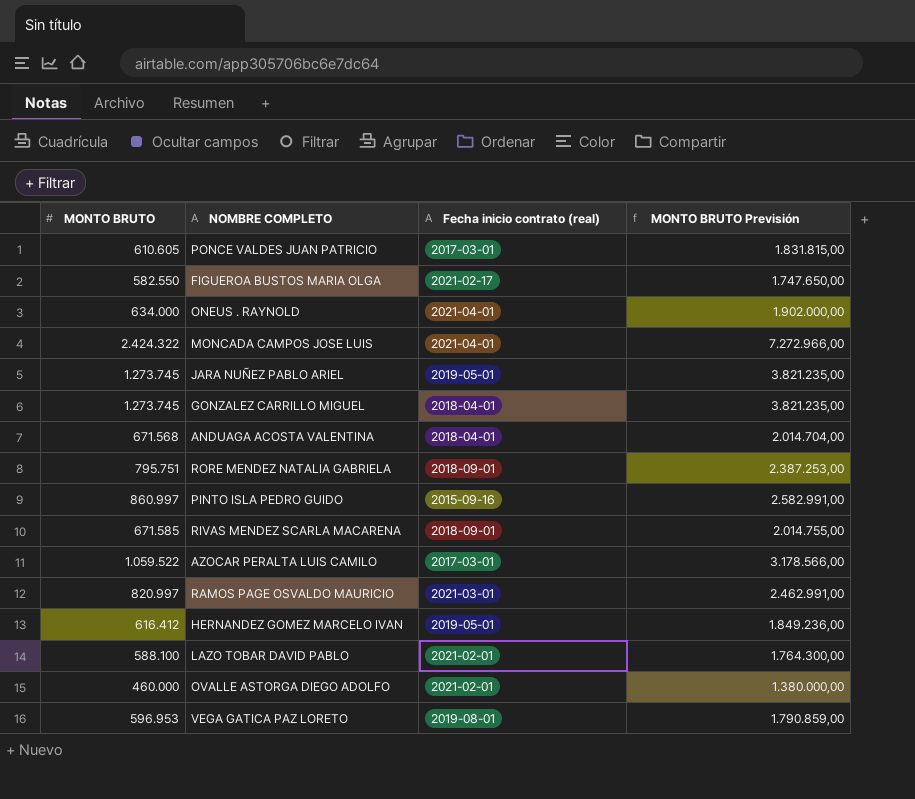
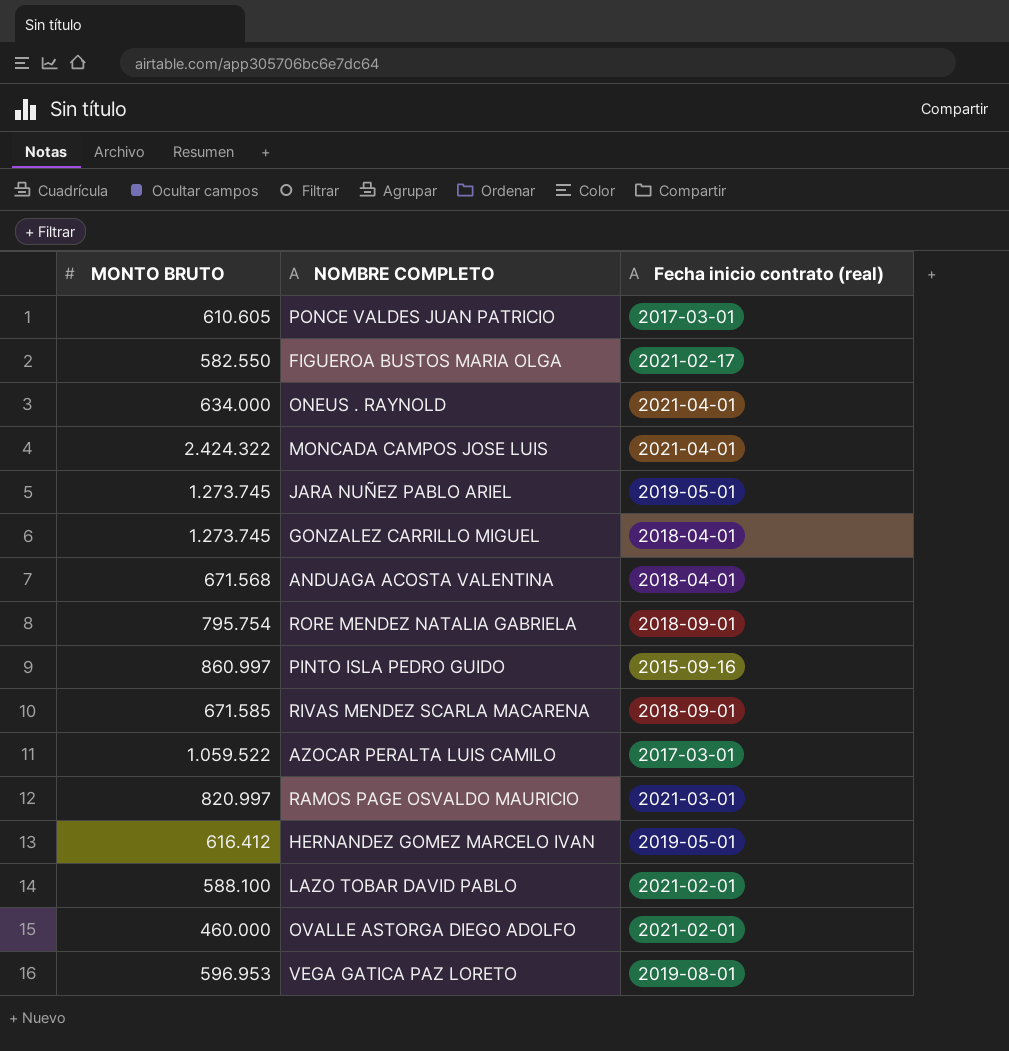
column MONTO BRUTO Previsión | formula: [MONTO BRUTO] * 3 -> none
RORE MENDEZ NATALIA GABRIELA | MONTO BRUTO: 795.751 -> 795.754

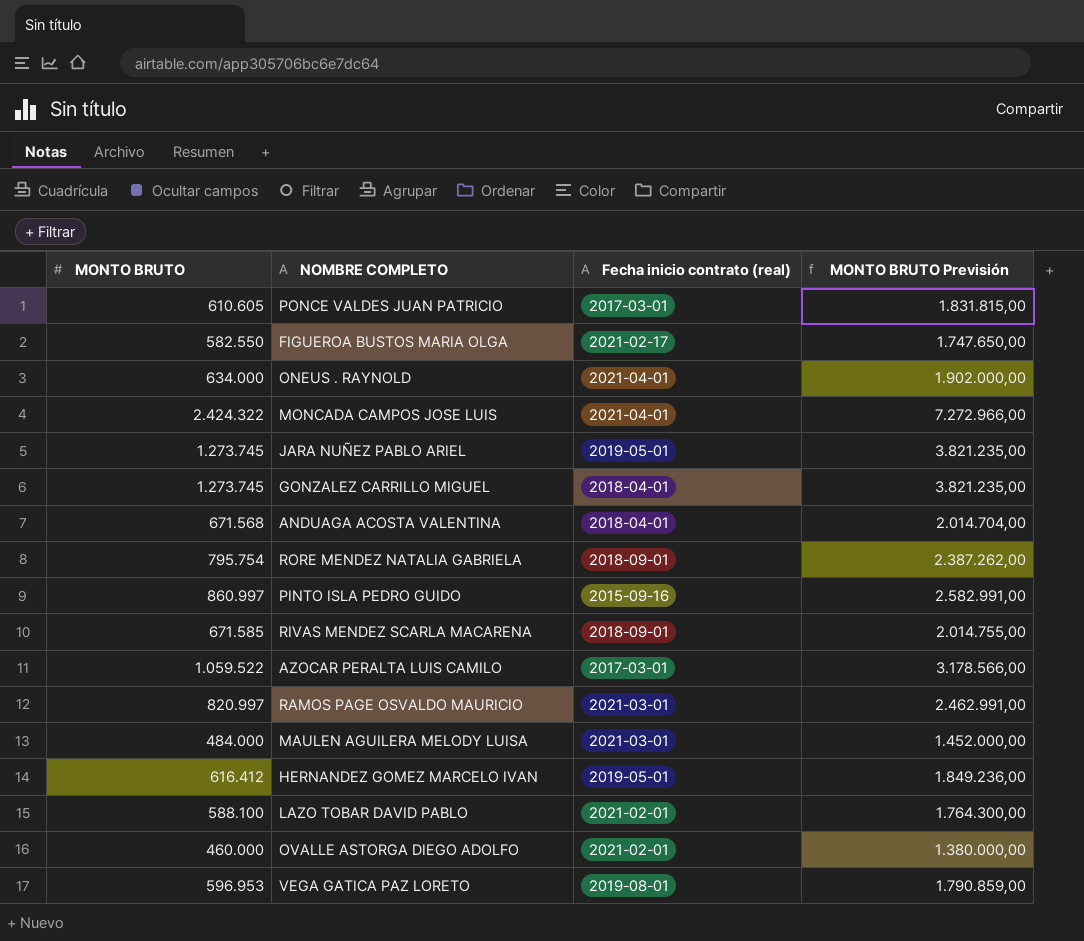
column MONTO BRUTO Previsión | formula: none -> [MONTO BRUTO] * 3
row MAULEN AGUILERA MELODY LUISA: none -> 484.000 | 2021-03-01 | 1.452.000,00

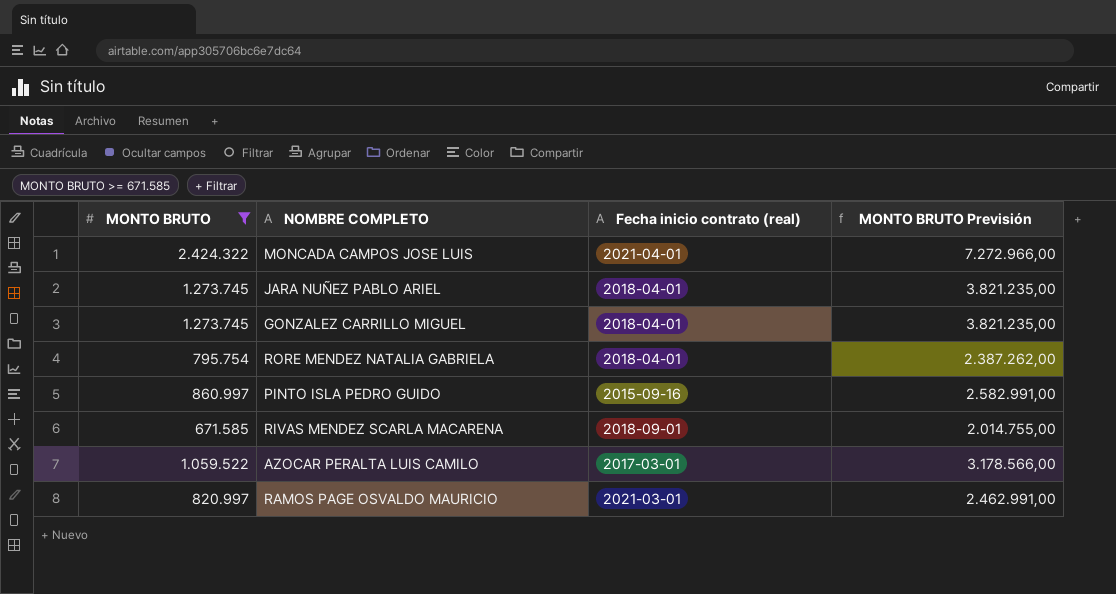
filter: none -> MONTO BRUTO >= 671.585
JARA NUÑEZ PABLO ARIEL | Fecha inicio contrato (real): 2019-05-01 -> 2018-04-01
RORE MENDEZ NATALIA GABRIELA | Fecha inicio contrato (real): 2018-09-01 -> 2018-04-01

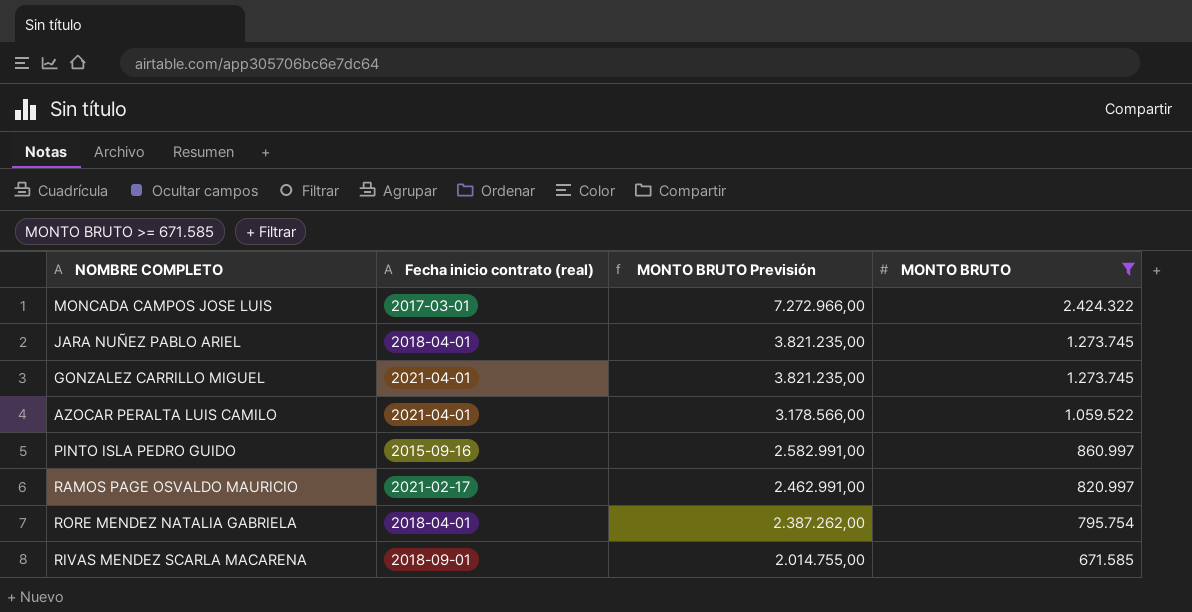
row order: none -> MONTO BRUTO Previsión descending
column MONTO BRUTO | position: 1 -> 4
MONCADA CAMPOS JOSE LUIS | Fecha inicio contrato (real): 2021-04-01 -> 2017-03-01
GONZALEZ CARRILLO MIGUEL | Fecha inicio contrato (real): 2018-04-01 -> 2021-04-01
AZOCAR PERALTA LUIS CAMILO | Fecha inicio contrato (real): 2017-03-01 -> 2021-04-01
RAMOS PAGE OSVALDO MAURICIO | Fecha inicio contrato (real): 2021-03-01 -> 2021-02-17

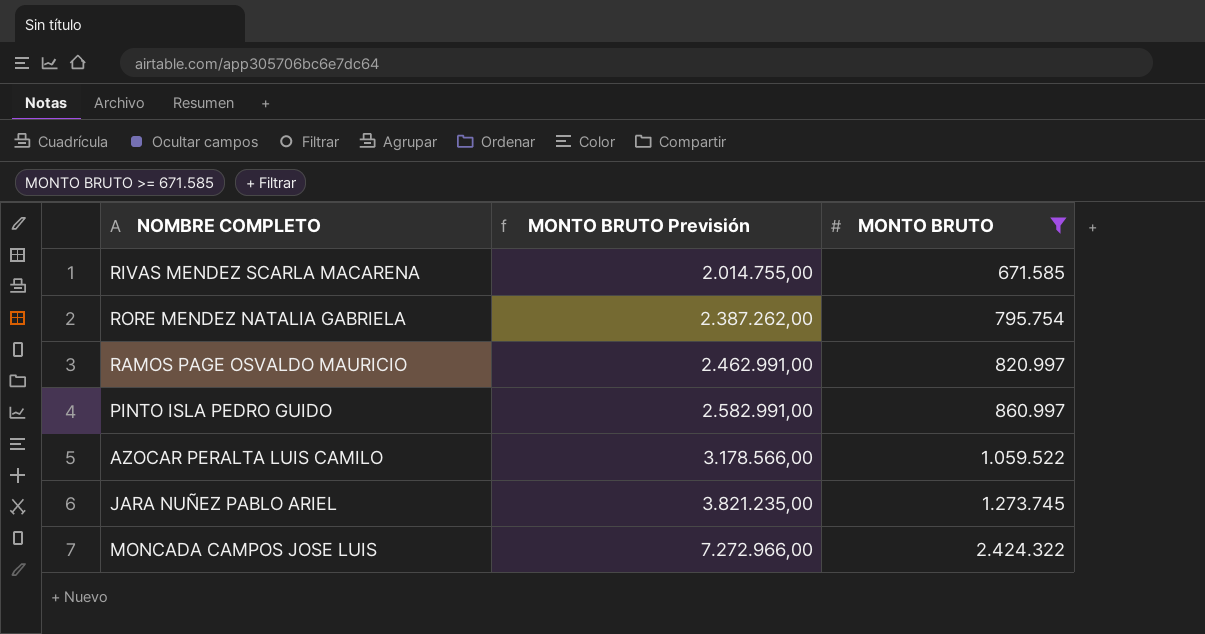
row order: MONTO BRUTO Previsión descending -> MONTO BRUTO Previsión ascending
column Fecha inicio contrato (real) | position: 2 -> none
row GONZALEZ CARRILLO MIGUEL: 2021-04-01 | 3.821.235,00 | 1.273.745 -> none

